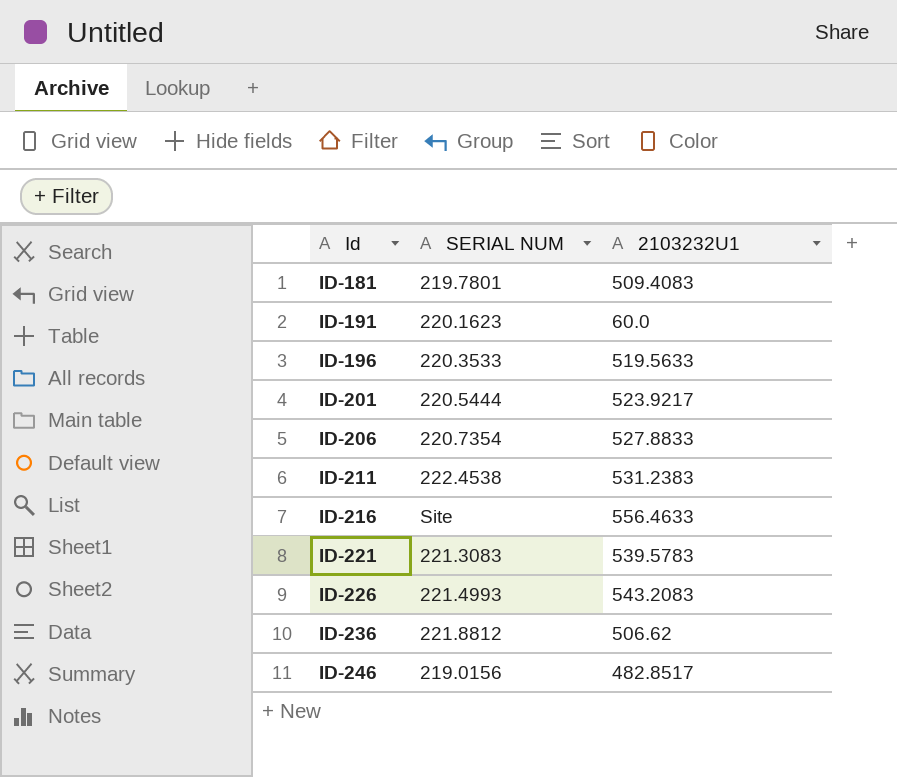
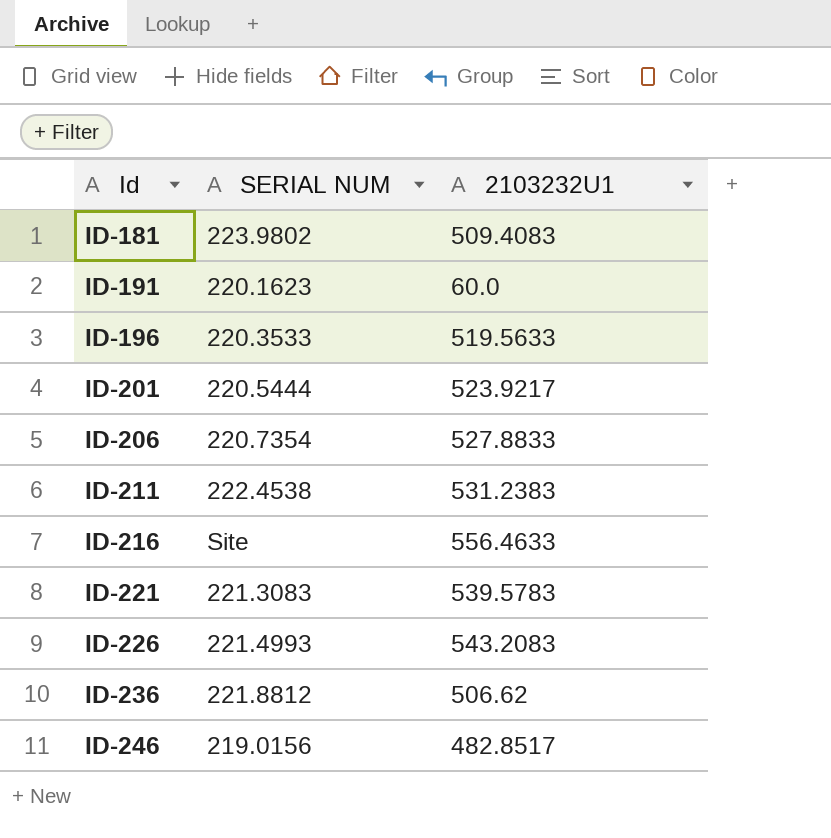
ID-181 | SERIAL NUM: 219.7801 -> 223.9802

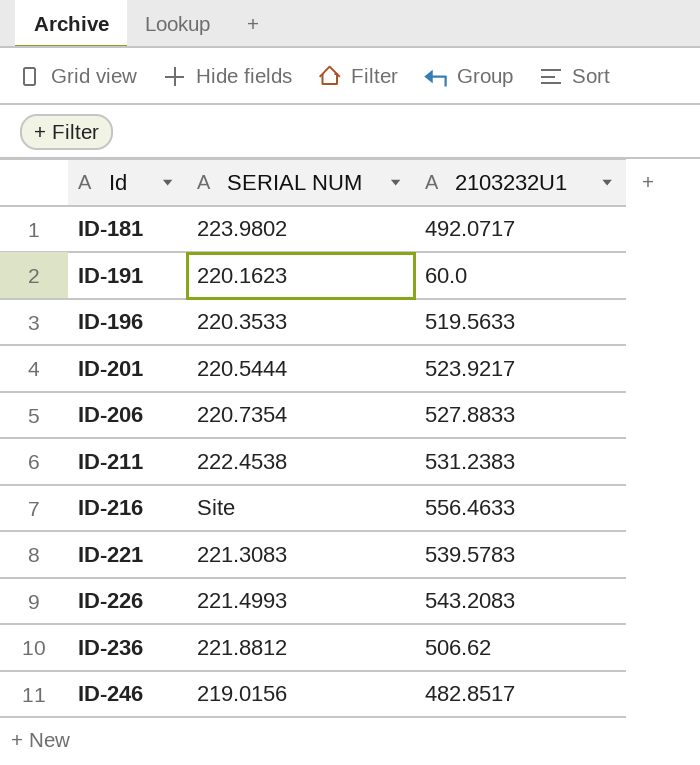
ID-181 | 2103232U1: 509.4083 -> 492.0717

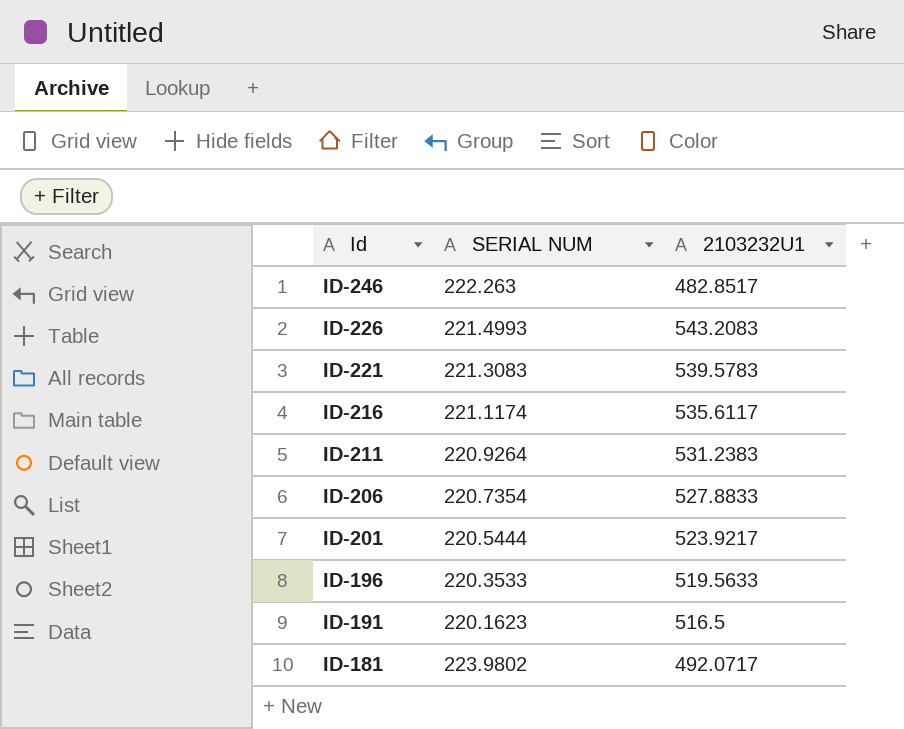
row order: Id ascending -> Id descending
row ID-236: 221.8812 | 506.62 -> none
ID-246 | SERIAL NUM: 219.0156 -> 222.263
ID-216 | SERIAL NUM: Site -> 221.1174
ID-216 | 2103232U1: 556.4633 -> 535.6117
ID-211 | SERIAL NUM: 222.4538 -> 220.9264
ID-191 | 2103232U1: 60.0 -> 516.5

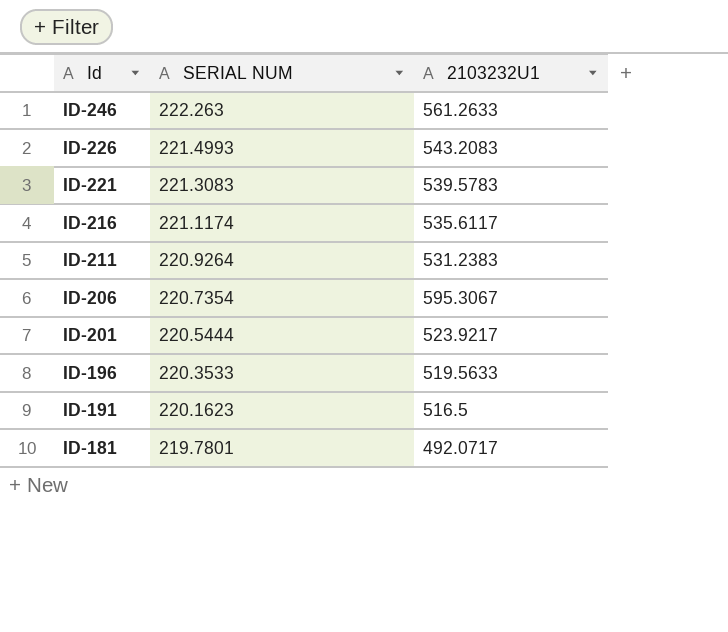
ID-246 | 2103232U1: 482.8517 -> 561.2633
ID-206 | 2103232U1: 527.8833 -> 595.3067
ID-181 | SERIAL NUM: 223.9802 -> 219.7801

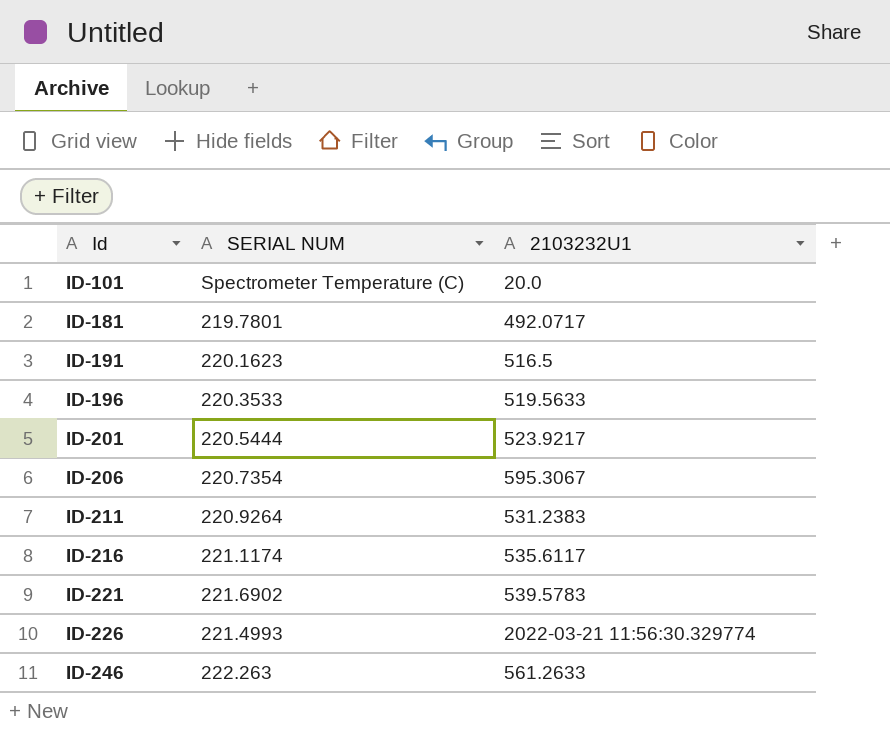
row order: Id descending -> Id ascending
row ID-101: none -> Spectrometer Temperature (C) | 20.0
ID-221 | SERIAL NUM: 221.3083 -> 221.6902
ID-226 | 2103232U1: 543.2083 -> 2022-03-21 11:56:30.329774

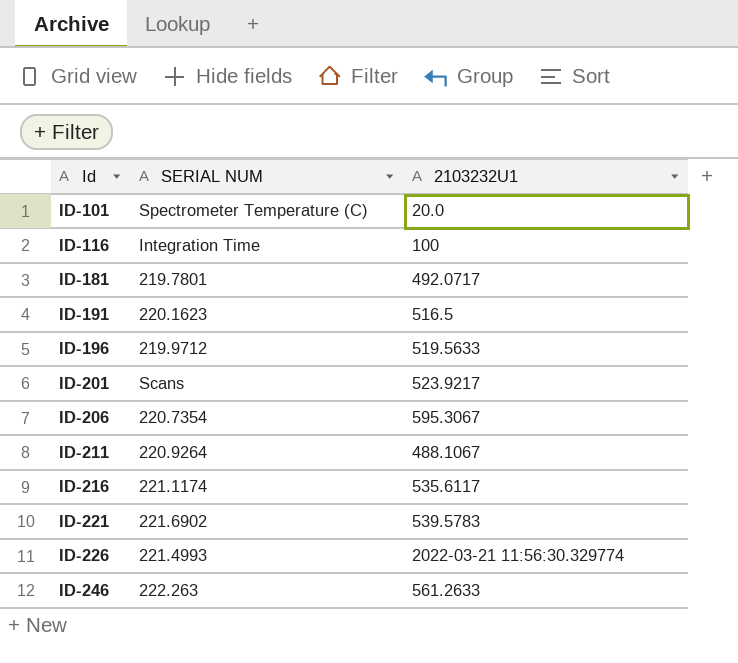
row ID-116: none -> Integration Time | 100
ID-196 | SERIAL NUM: 220.3533 -> 219.9712
ID-201 | SERIAL NUM: 220.5444 -> Scans
ID-211 | 2103232U1: 531.2383 -> 488.1067

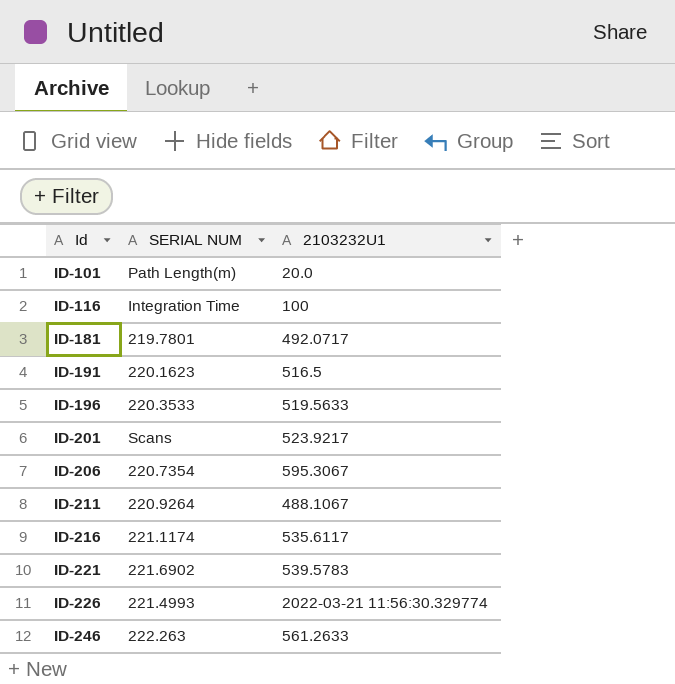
ID-101 | SERIAL NUM: Spectrometer Temperature (C) -> Path Length(m)
ID-196 | SERIAL NUM: 219.9712 -> 220.3533

